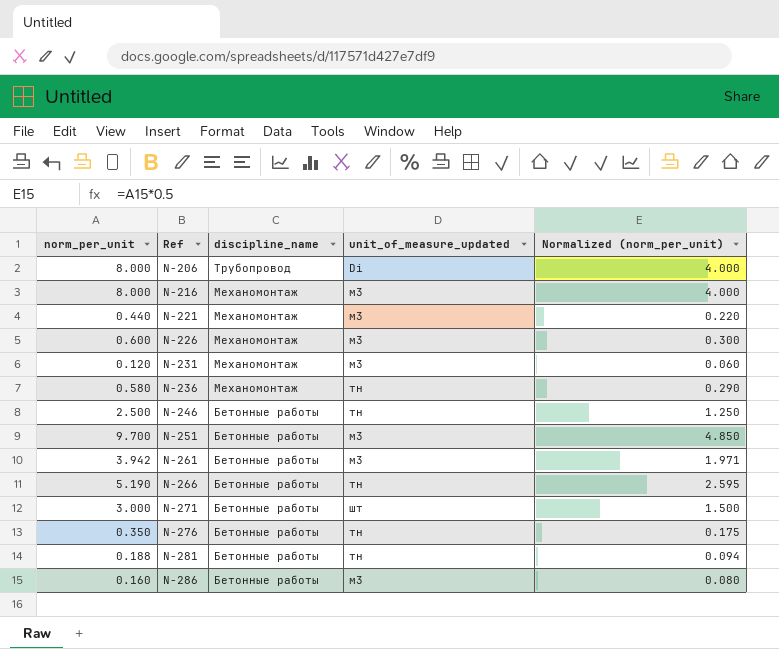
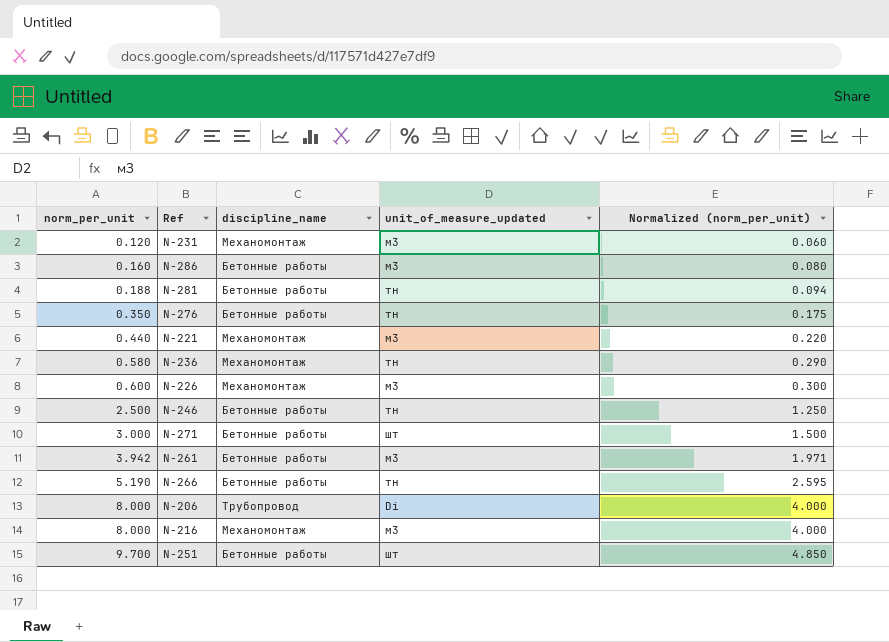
row order: Ref ascending -> norm_per_unit ascending
N-251 | unit_of_measure_updated: м3 -> шт

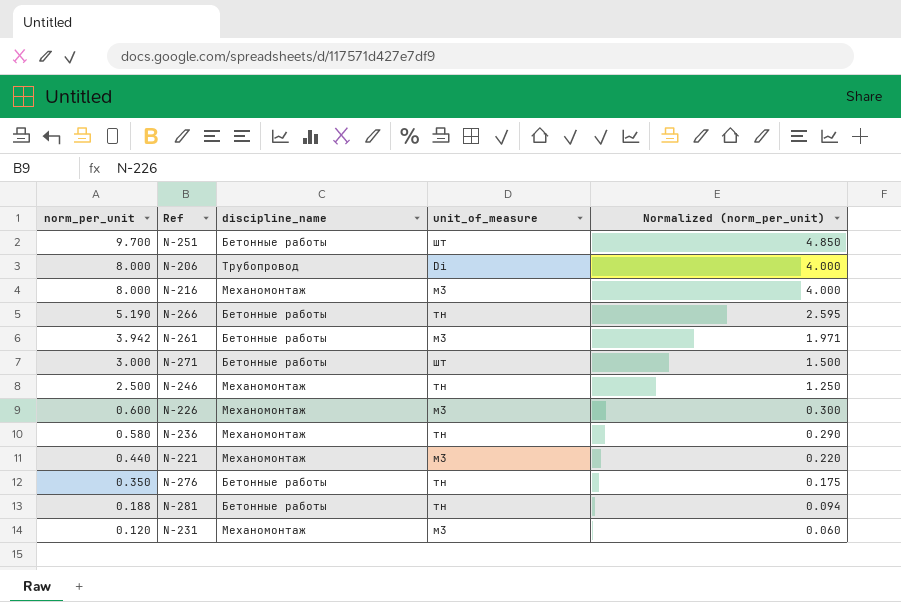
row order: norm_per_unit ascending -> norm_per_unit descending
column name: unit_of_measure_updated -> unit_of_measure
row N-286: 0.160 | Бетонные работы | м3 | 0.080 -> none
N-246 | discipline_name: Бетонные работы -> Механомонтаж

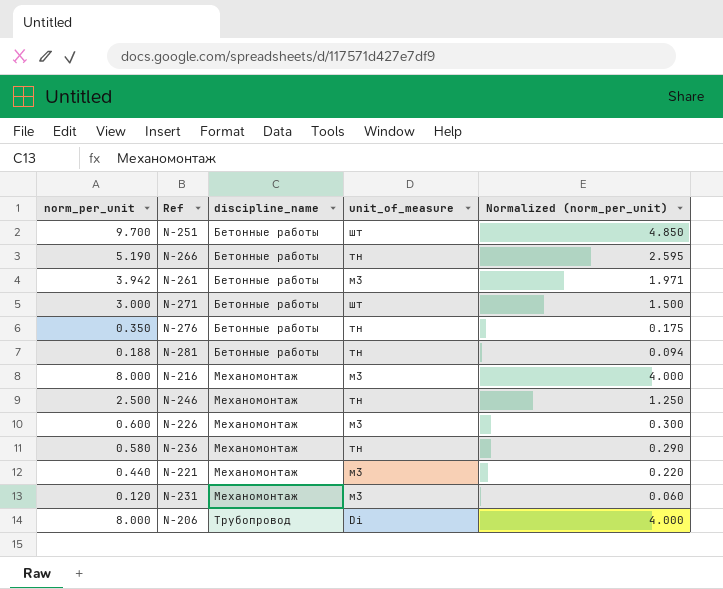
row order: norm_per_unit descending -> discipline_name ascending

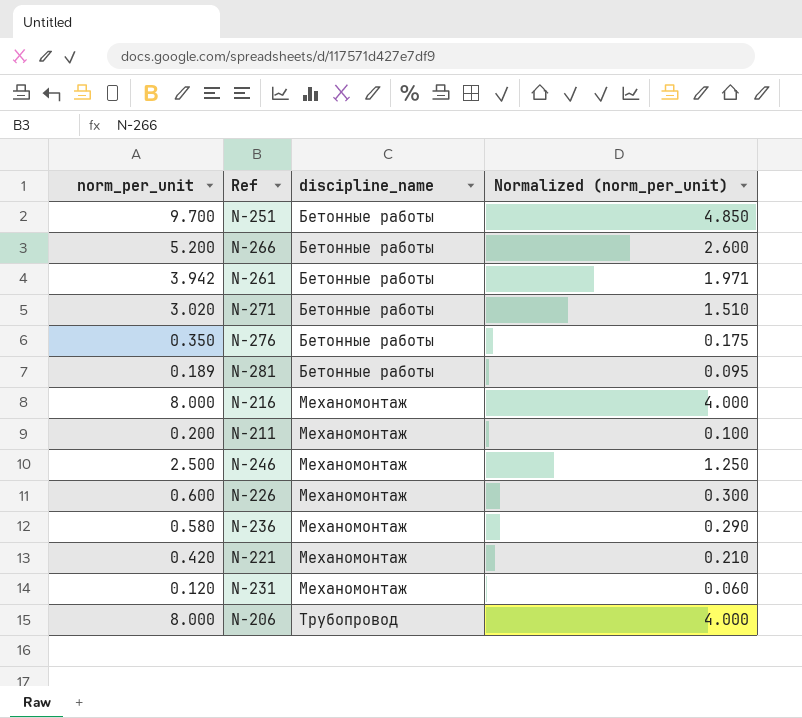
column unit_of_measure | position: 4 -> none
N-266 | norm_per_unit: 5.190 -> 5.200
N-266 | Normalized (norm_per_unit): 2.595 -> 2.600
N-271 | norm_per_unit: 3.000 -> 3.020
N-271 | Normalized (norm_per_unit): 1.500 -> 1.510
N-281 | norm_per_unit: 0.188 -> 0.189
N-281 | Normalized (norm_per_unit): 0.094 -> 0.095
row N-211: none -> 0.200 | Механомонтаж | 0.100
N-221 | norm_per_unit: 0.440 -> 0.420
N-221 | Normalized (norm_per_unit): 0.220 -> 0.210

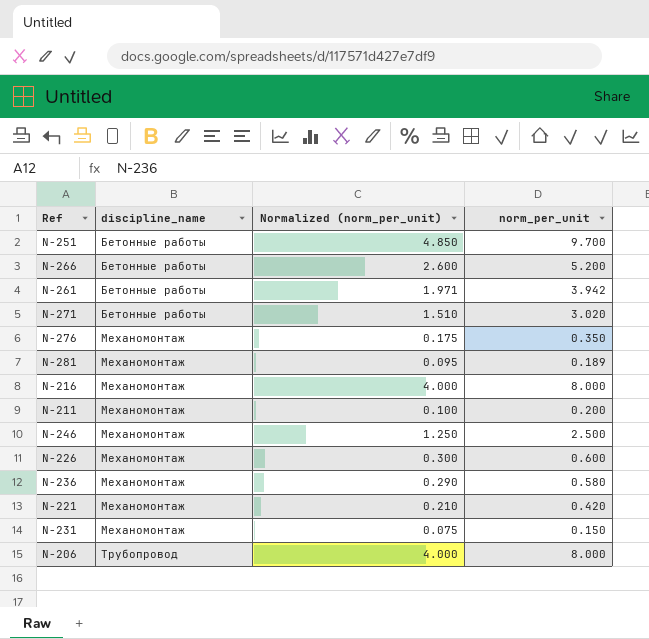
column norm_per_unit | position: 1 -> 4
N-276 | discipline_name: Бетонные работы -> Механомонтаж
N-281 | discipline_name: Бетонные работы -> Механомонтаж
N-231 | Normalized (norm_per_unit): 0.060 -> 0.075
N-231 | norm_per_unit: 0.120 -> 0.150

